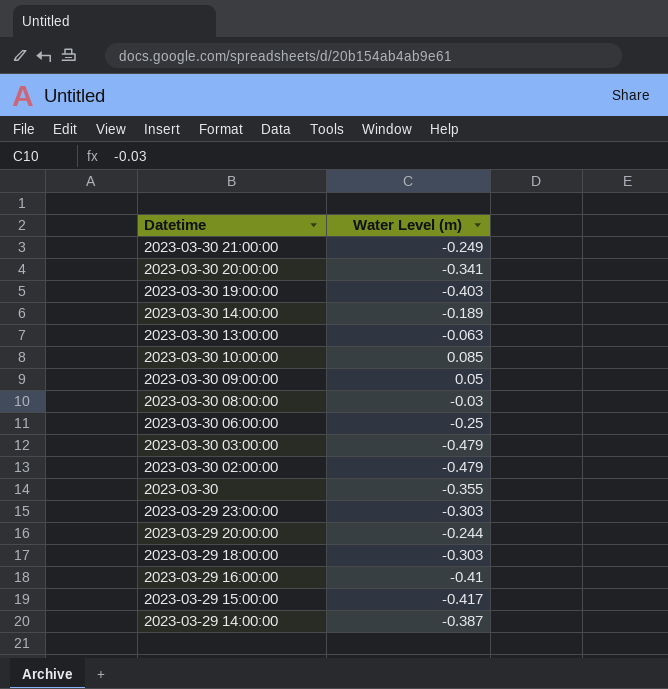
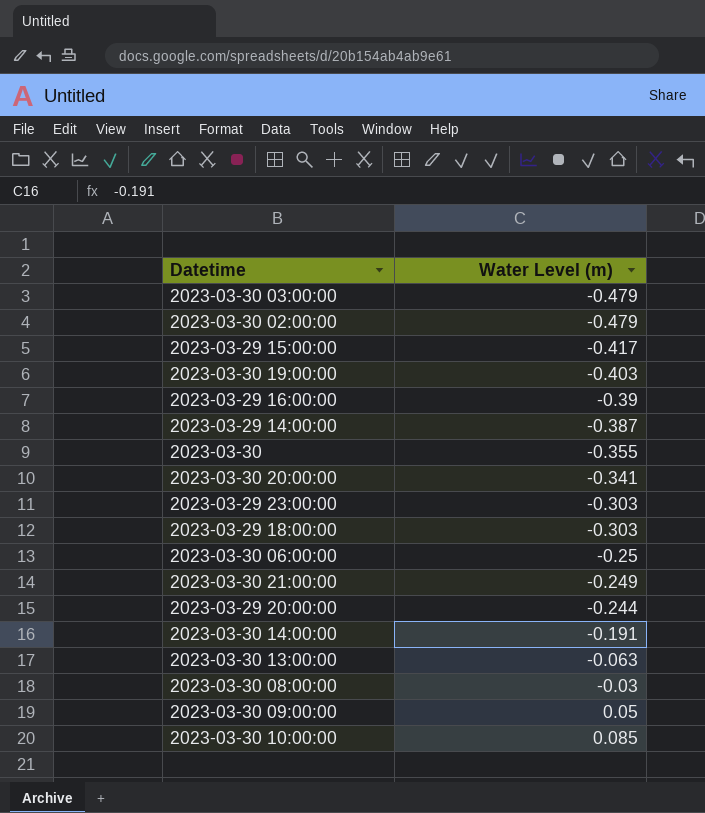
row order: Datetime descending -> Water Level (m) ascending
2023-03-29 16:00:00 | Water Level (m): -0.41 -> -0.39
2023-03-30 14:00:00 | Water Level (m): -0.189 -> -0.191

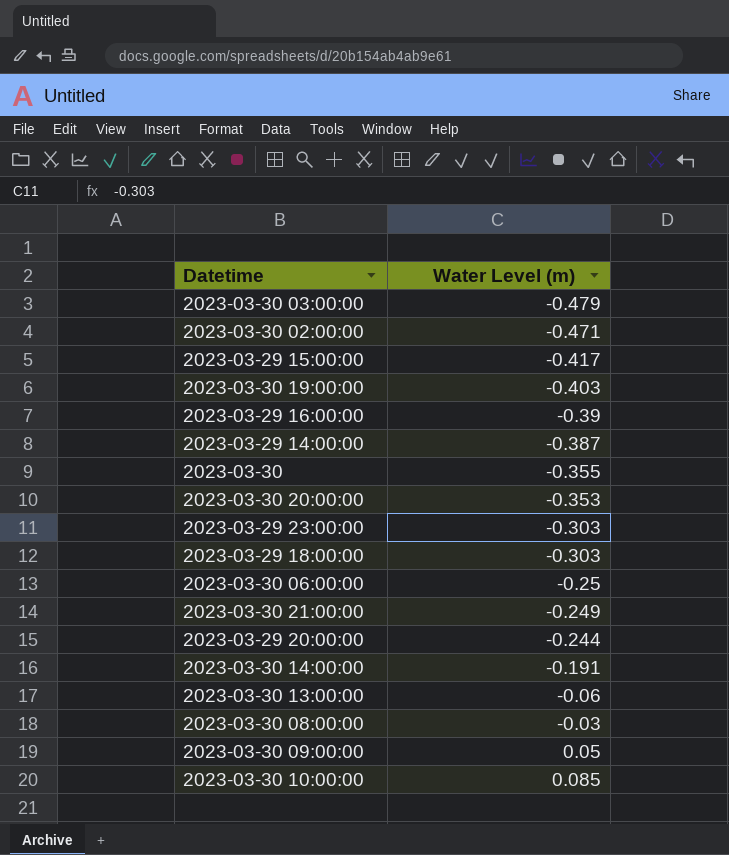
2023-03-30 02:00:00 | Water Level (m): -0.479 -> -0.471
2023-03-30 20:00:00 | Water Level (m): -0.341 -> -0.353
2023-03-30 13:00:00 | Water Level (m): -0.063 -> -0.06

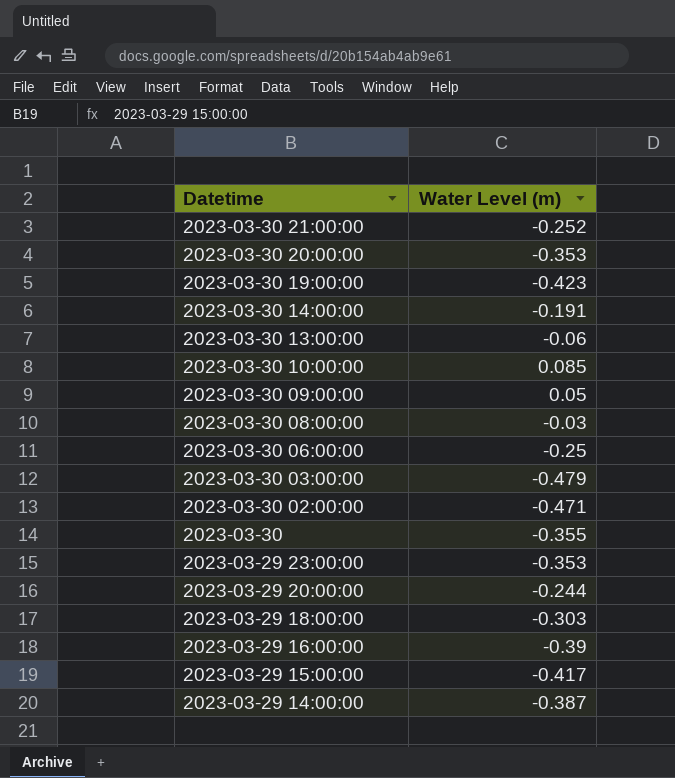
row order: Water Level (m) ascending -> Datetime descending
2023-03-30 21:00:00 | Water Level (m): -0.249 -> -0.252
2023-03-30 19:00:00 | Water Level (m): -0.403 -> -0.423
2023-03-29 23:00:00 | Water Level (m): -0.303 -> -0.353

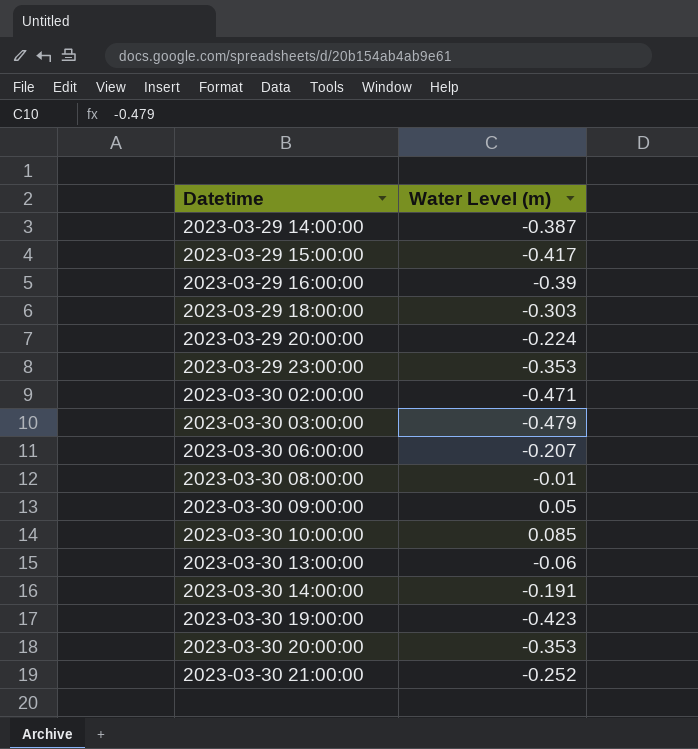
row order: Datetime descending -> Datetime ascending
row 2023-03-30: -0.355 -> none
2023-03-29 20:00:00 | Water Level (m): -0.244 -> -0.224
2023-03-30 06:00:00 | Water Level (m): -0.25 -> -0.207
2023-03-30 08:00:00 | Water Level (m): -0.03 -> -0.01

